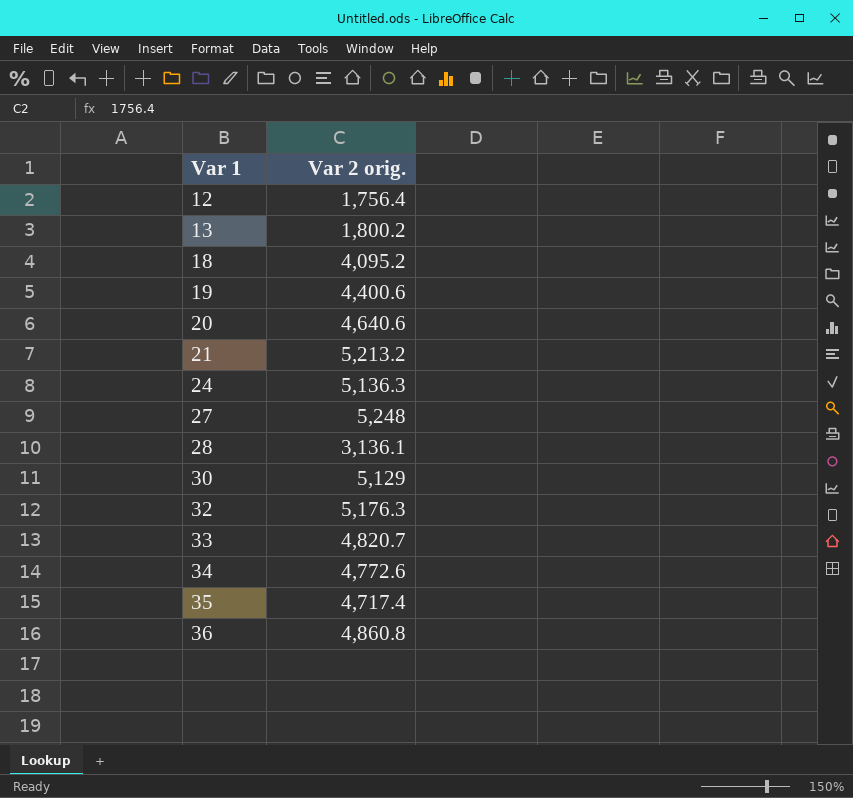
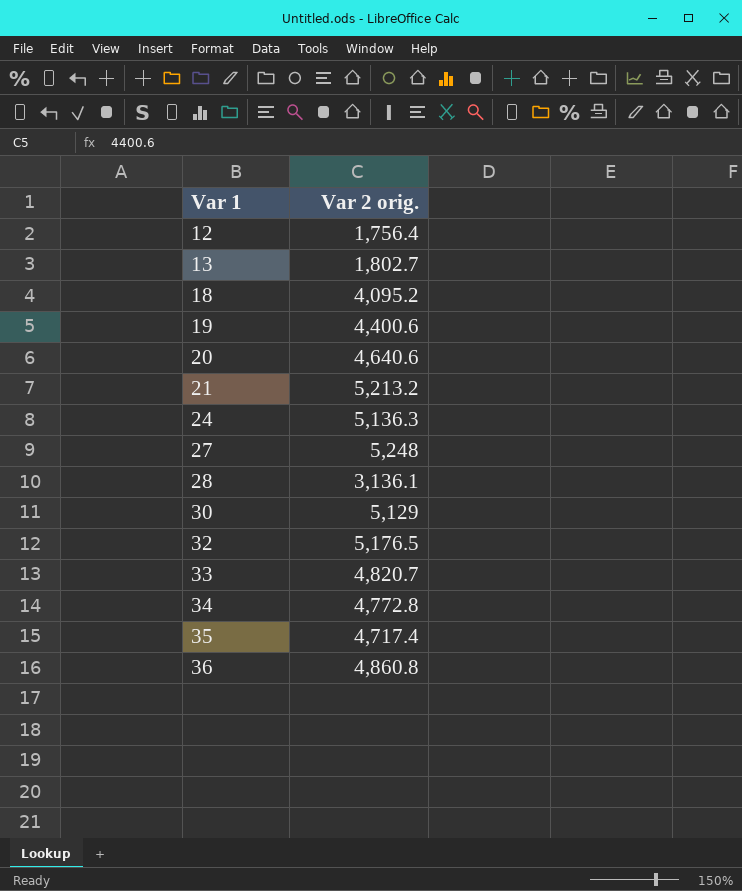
13 | Var 2 orig.: 1,800.2 -> 1,802.7
32 | Var 2 orig.: 5,176.3 -> 5,176.5
34 | Var 2 orig.: 4,772.6 -> 4,772.8

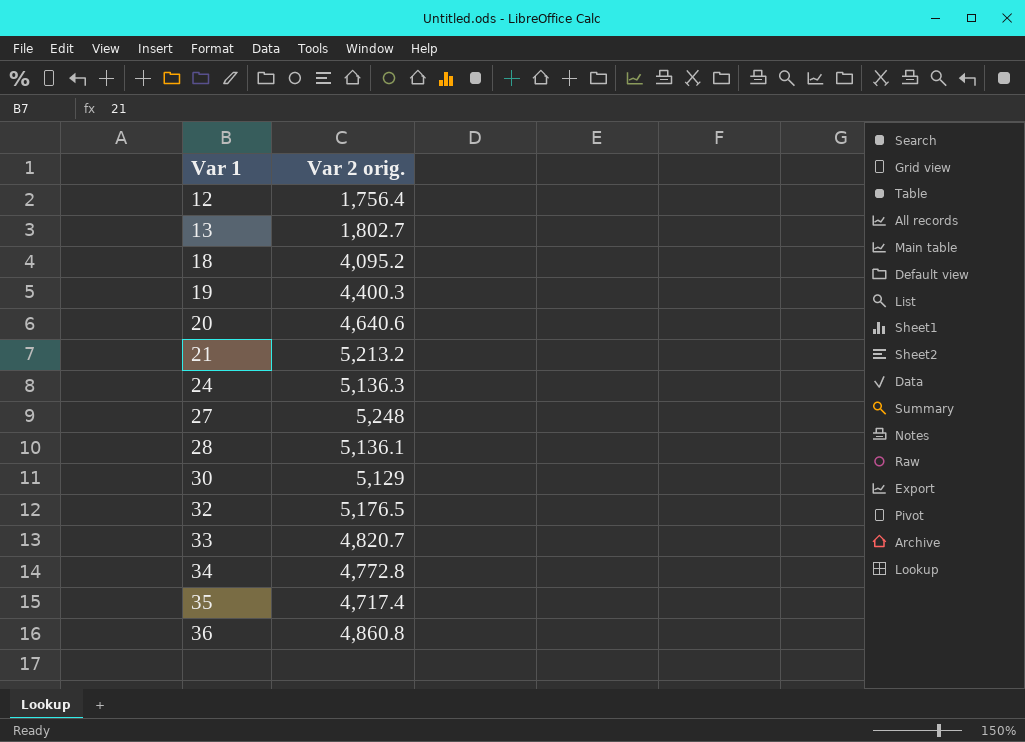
19 | Var 2 orig.: 4,400.6 -> 4,400.3
28 | Var 2 orig.: 3,136.1 -> 5,136.1

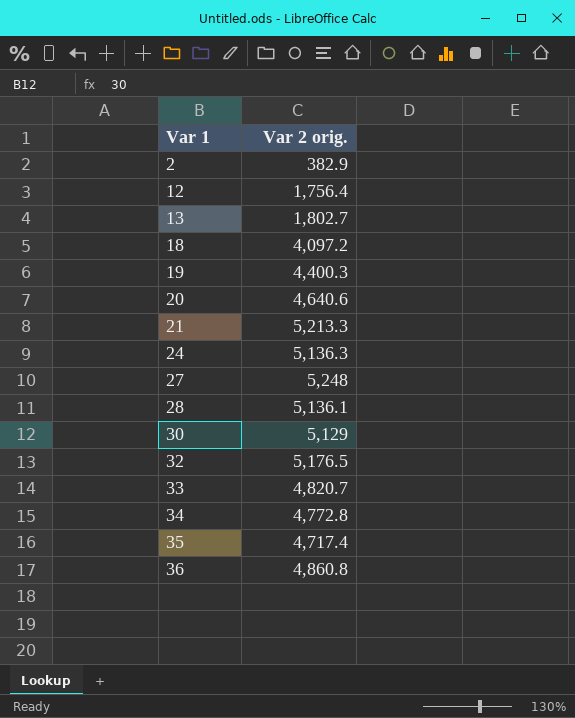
row 2: none -> 382.9
18 | Var 2 orig.: 4,095.2 -> 4,097.2
21 | Var 2 orig.: 5,213.2 -> 5,213.3

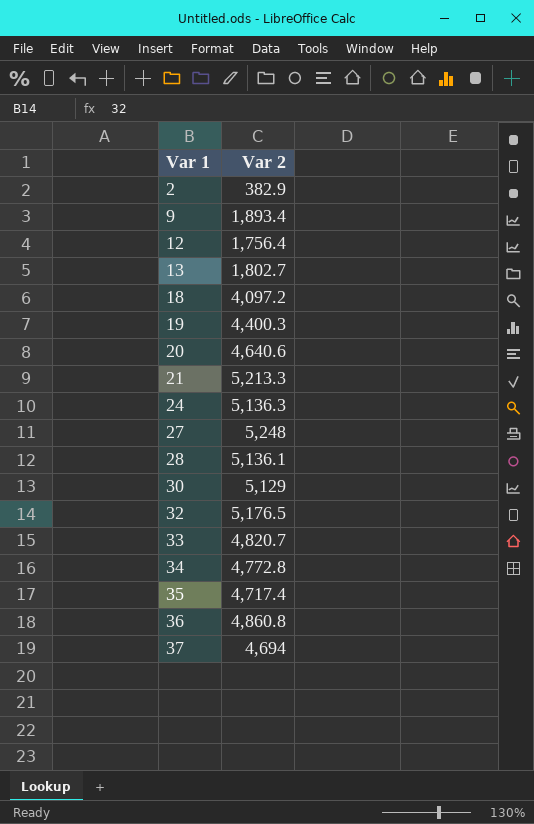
column name: Var 2 orig. -> Var 2
row 9: none -> 1,893.4
row 37: none -> 4,694

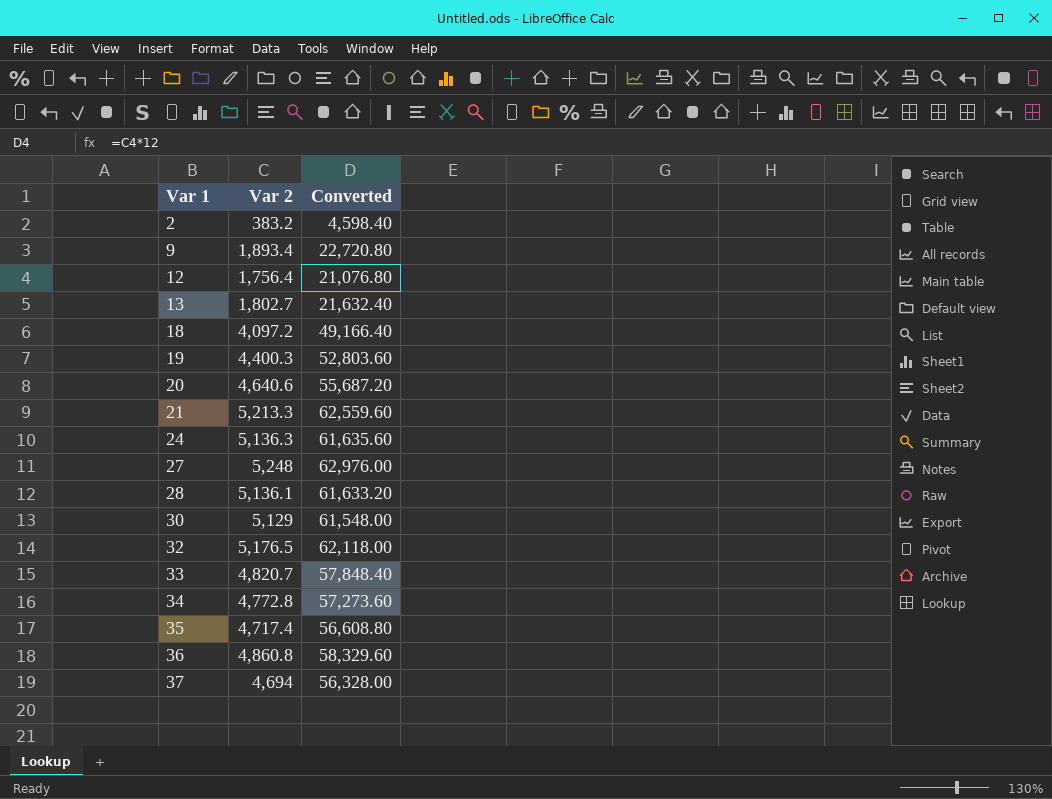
column Converted | formula: none -> [Var 2] * 12
2 | Var 2: 382.9 -> 383.2

